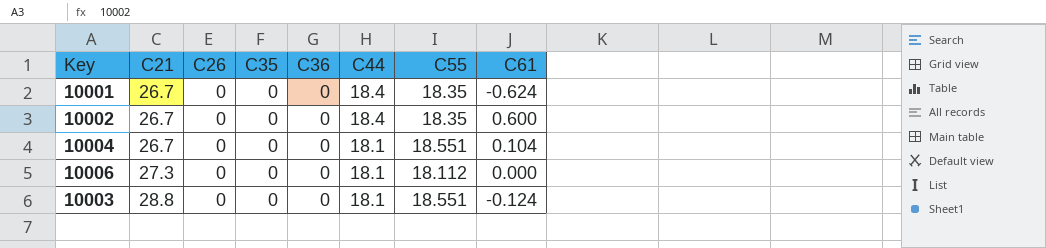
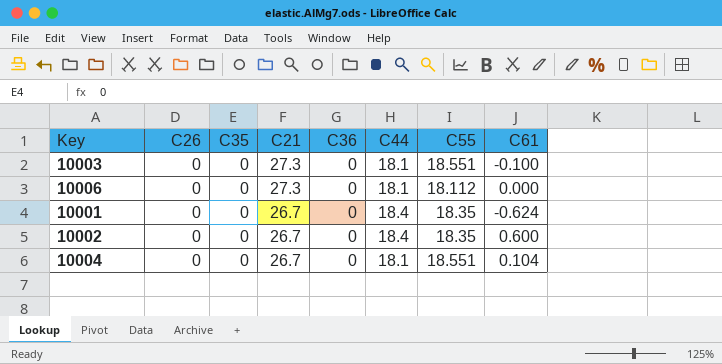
row order: C21 ascending -> C21 descending
column C21 | position: 2 -> 4
10003 | C21: 28.8 -> 27.3
10003 | C61: -0.124 -> -0.100

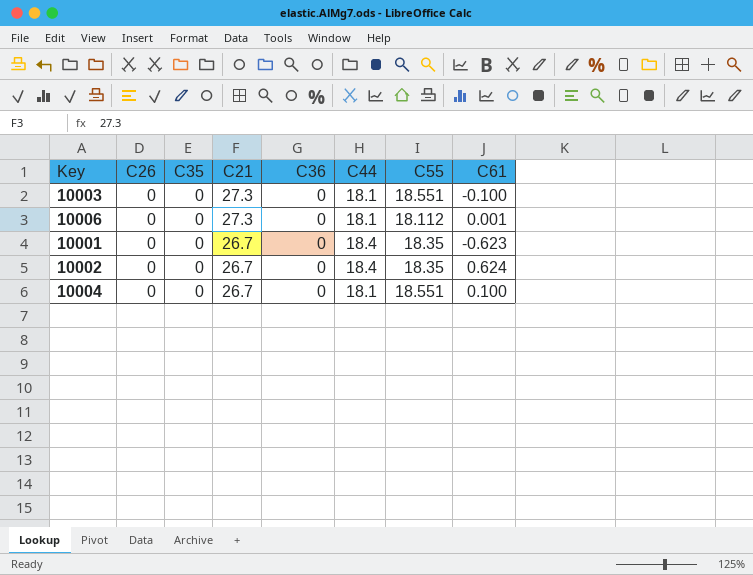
10006 | C61: 0.000 -> 0.001
10001 | C61: -0.624 -> -0.623
10002 | C61: 0.600 -> 0.624
10004 | C61: 0.104 -> 0.100

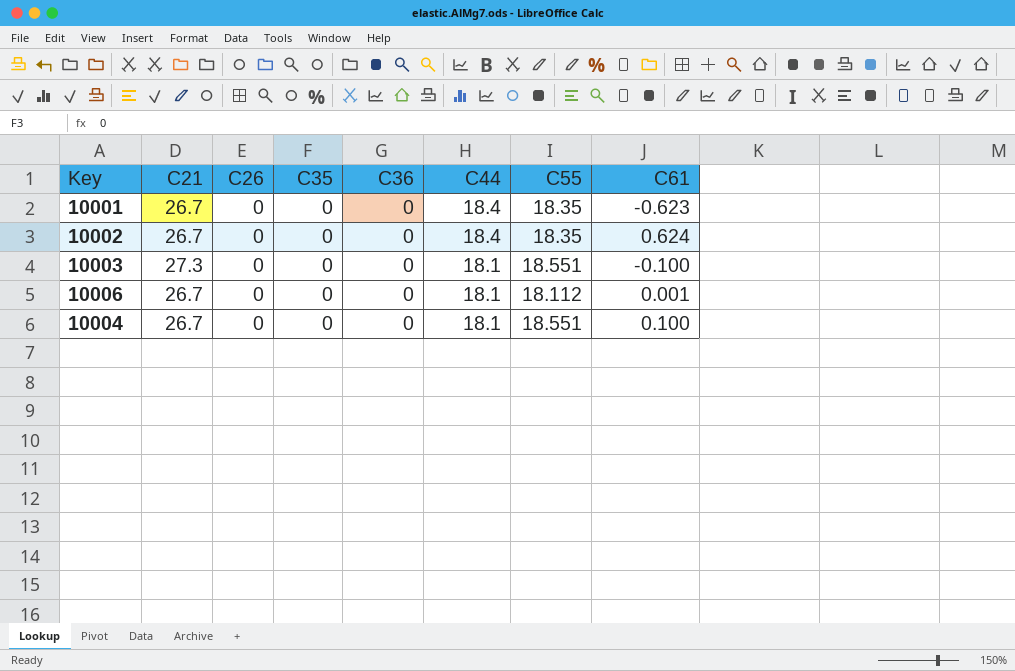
row order: C21 descending -> C44 descending
column C21 | position: 4 -> 2
10006 | C21: 27.3 -> 26.7

